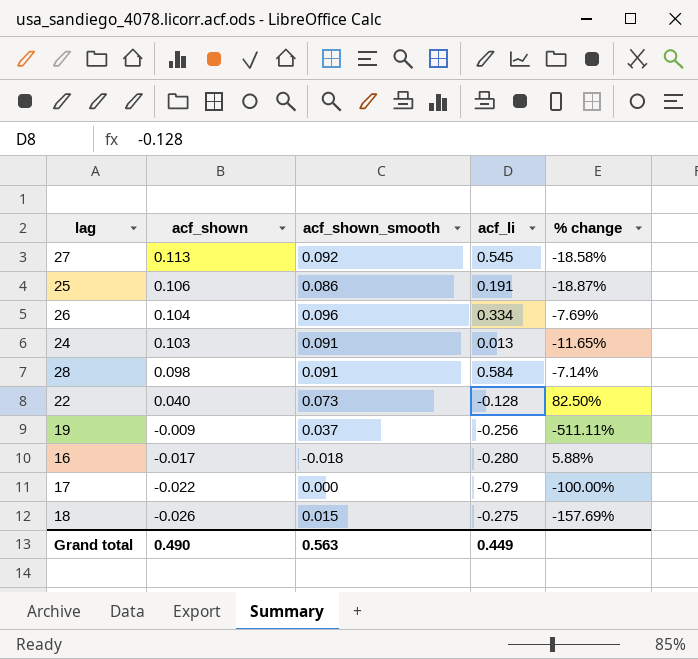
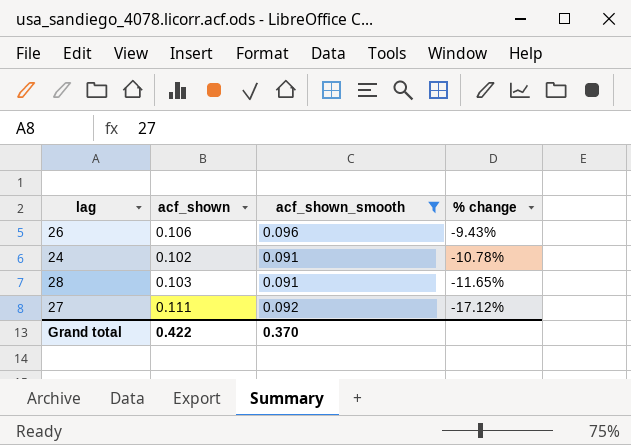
filter: none -> acf_shown_smooth >= 0.091
row order: acf_shown descending -> % change descending
column acf_li | position: 4 -> none
26 | acf_shown: 0.104 -> 0.106
26 | % change: -7.69% -> -9.43%
24 | acf_shown: 0.103 -> 0.102
24 | % change: -11.65% -> -10.78%
28 | acf_shown: 0.098 -> 0.103
28 | % change: -7.14% -> -11.65%
27 | acf_shown: 0.113 -> 0.111
27 | % change: -18.58% -> -17.12%
Grand total | acf_shown: 0.490 -> 0.422
Grand total | acf_shown_smooth: 0.563 -> 0.370

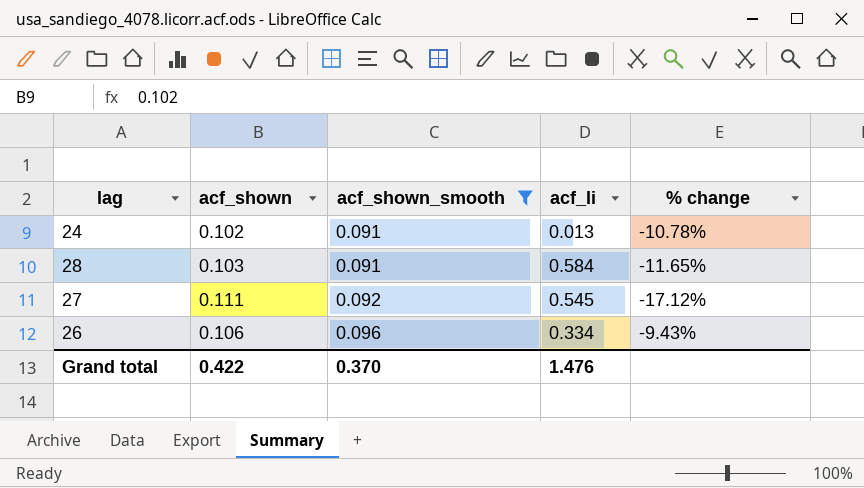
row order: % change descending -> acf_shown_smooth ascending
column acf_li | position: none -> 4

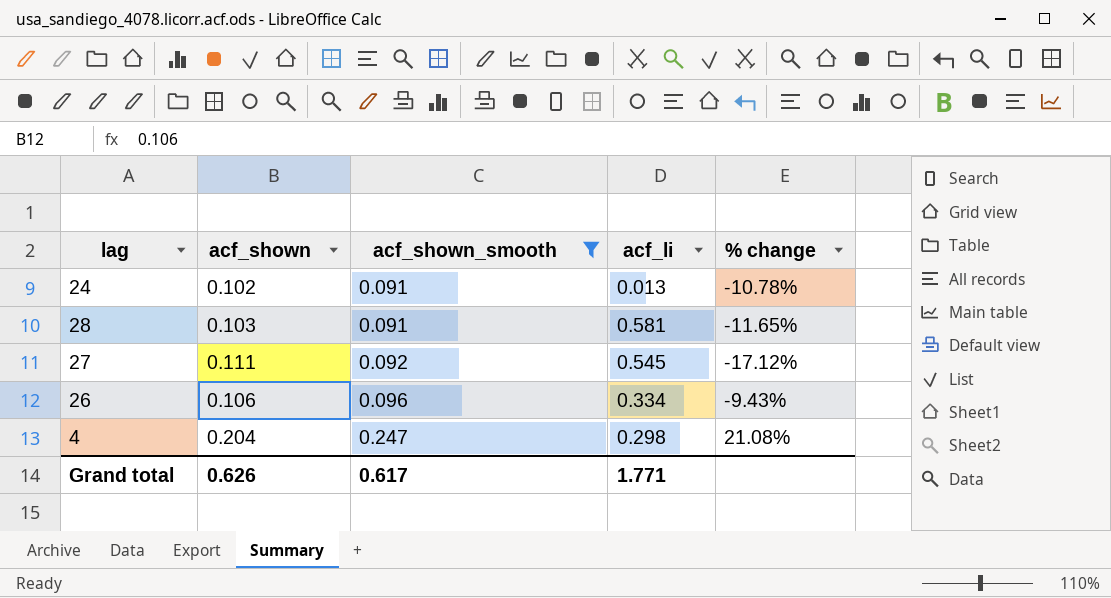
28 | acf_li: 0.584 -> 0.581
row 4: none -> 0.204 | 0.247 | 0.298 | 21.08%
Grand total | acf_shown: 0.422 -> 0.626
Grand total | acf_shown_smooth: 0.370 -> 0.617
Grand total | acf_li: 1.476 -> 1.771

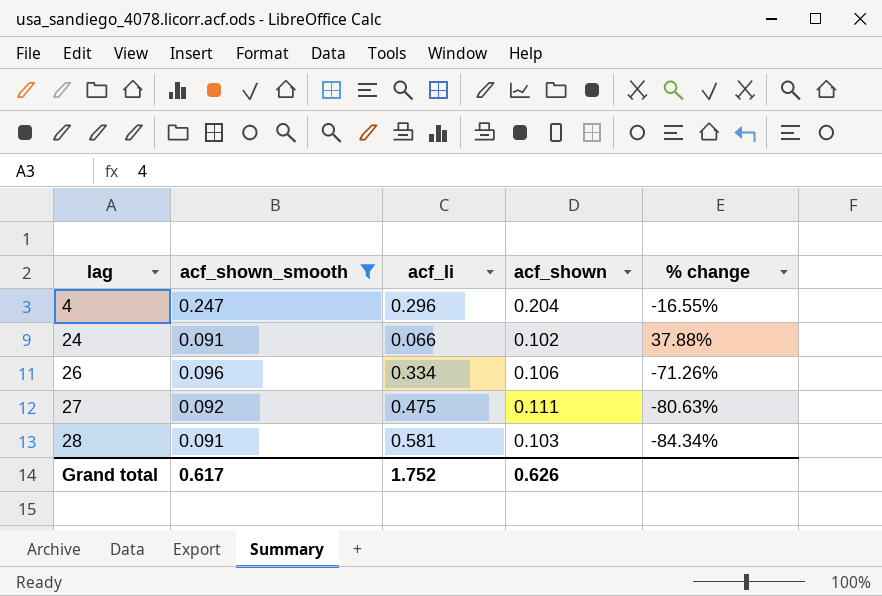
row order: acf_shown_smooth ascending -> lag ascending
column acf_shown | position: 2 -> 4
column % change | formula: ([acf_shown_smooth] - [acf_shown]) / [acf_shown] -> ([acf_shown_smooth] - [acf_li]) / [acf_li]
4 | acf_li: 0.298 -> 0.296
24 | acf_li: 0.013 -> 0.066
27 | acf_li: 0.545 -> 0.475
Grand total | acf_li: 1.771 -> 1.752

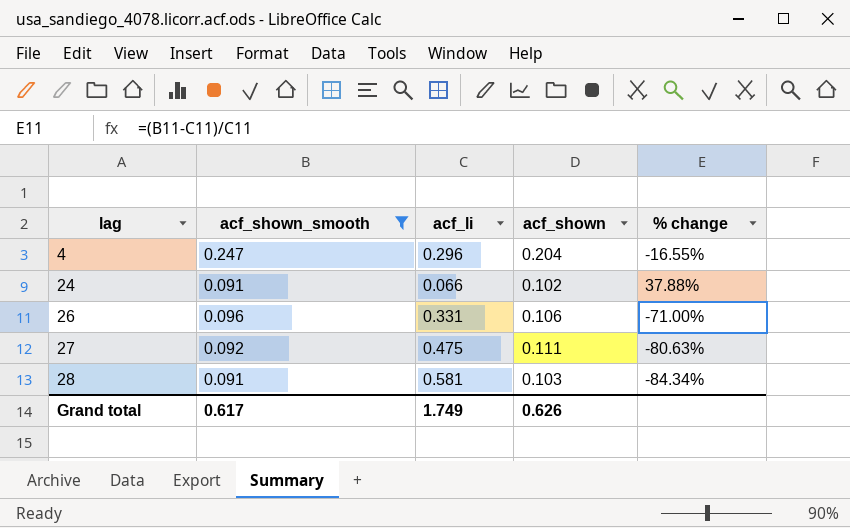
26 | acf_li: 0.334 -> 0.331
26 | % change: -71.26% -> -71.00%
Grand total | acf_li: 1.752 -> 1.749

